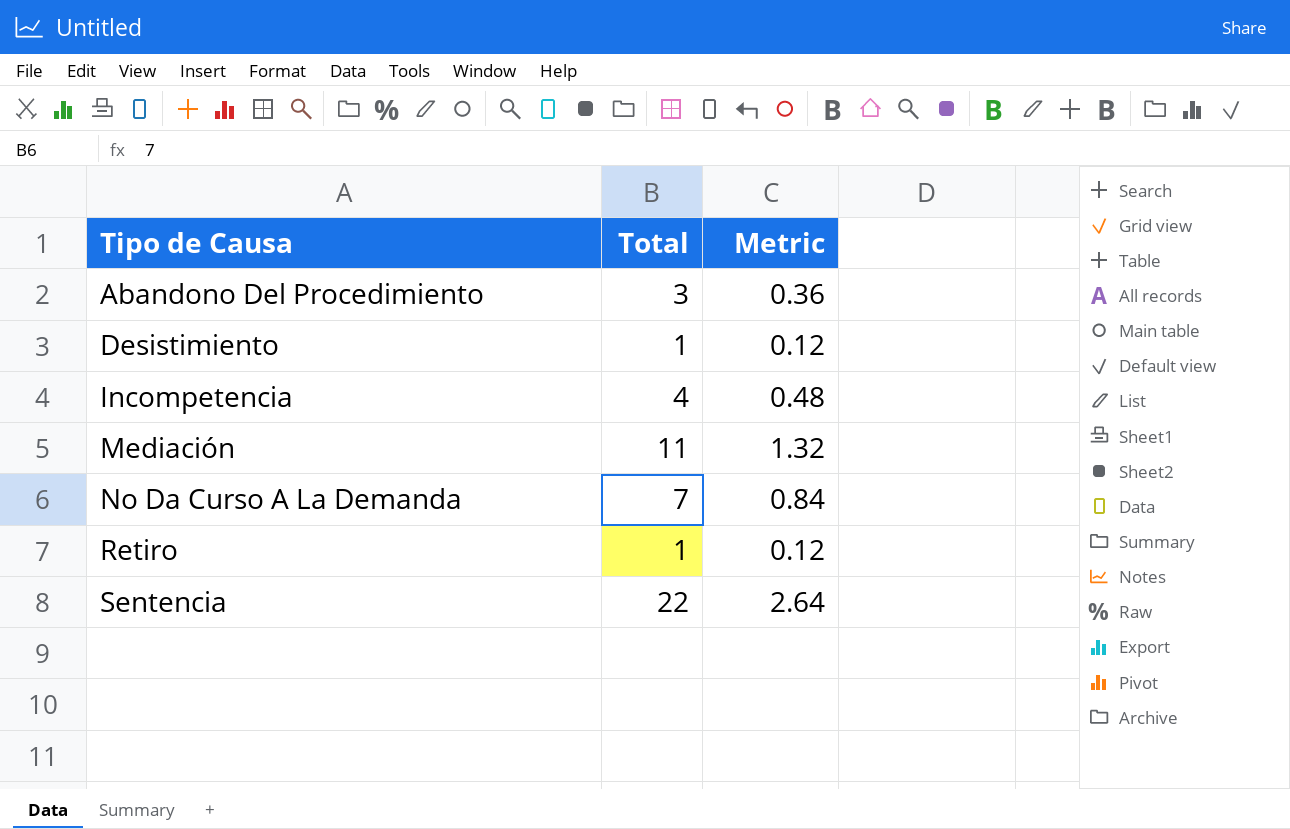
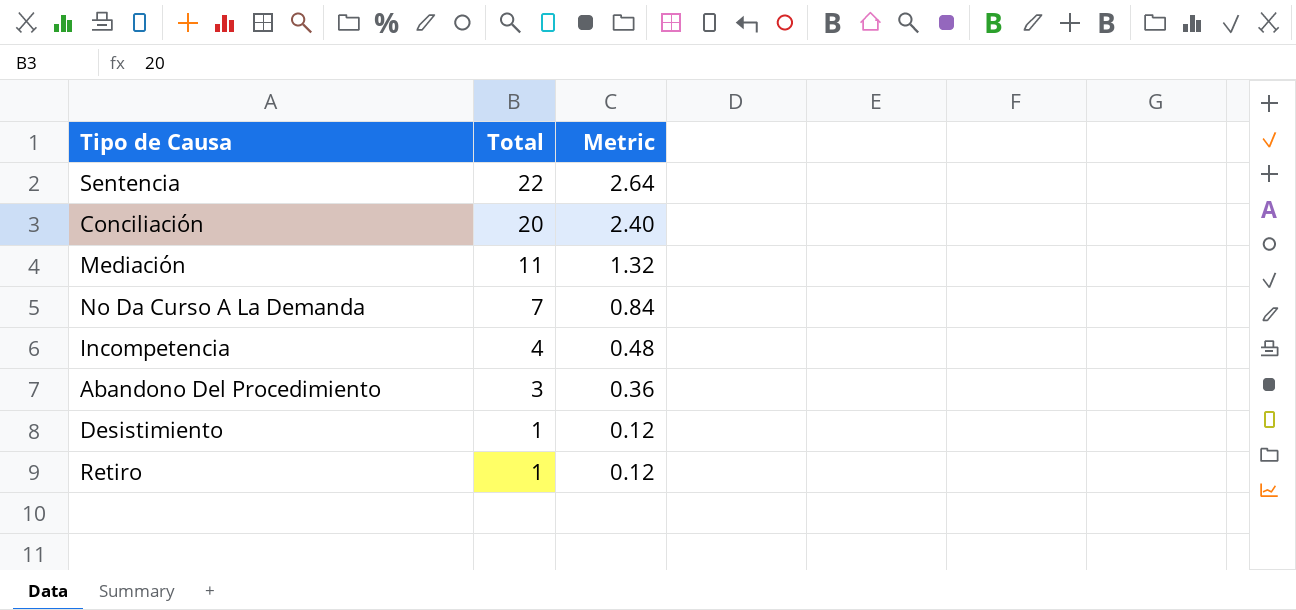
row order: Tipo de Causa ascending -> Total descending
row Conciliación: none -> 20 | 2.40

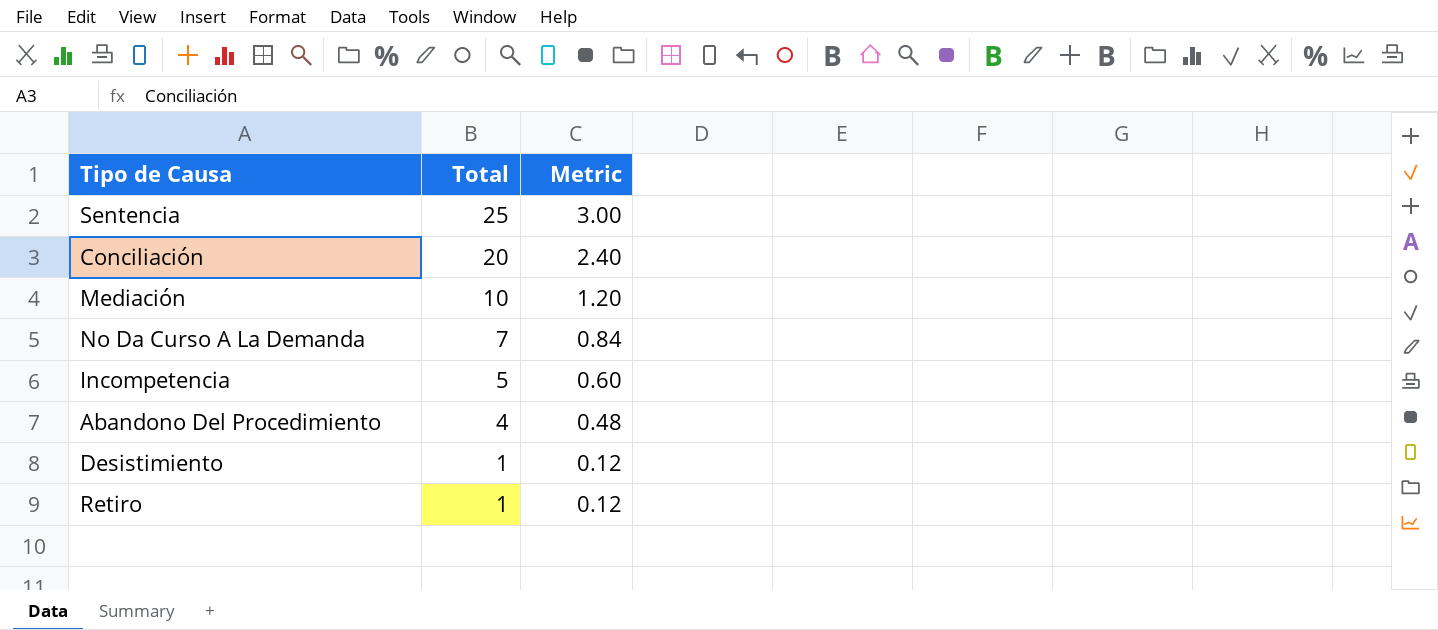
Sentencia | Total: 22 -> 25
Sentencia | Metric: 2.64 -> 3.00
Mediación | Total: 11 -> 10
Mediación | Metric: 1.32 -> 1.20
Incompetencia | Total: 4 -> 5
Incompetencia | Metric: 0.48 -> 0.60
Abandono Del Procedimiento | Total: 3 -> 4
Abandono Del Procedimiento | Metric: 0.36 -> 0.48

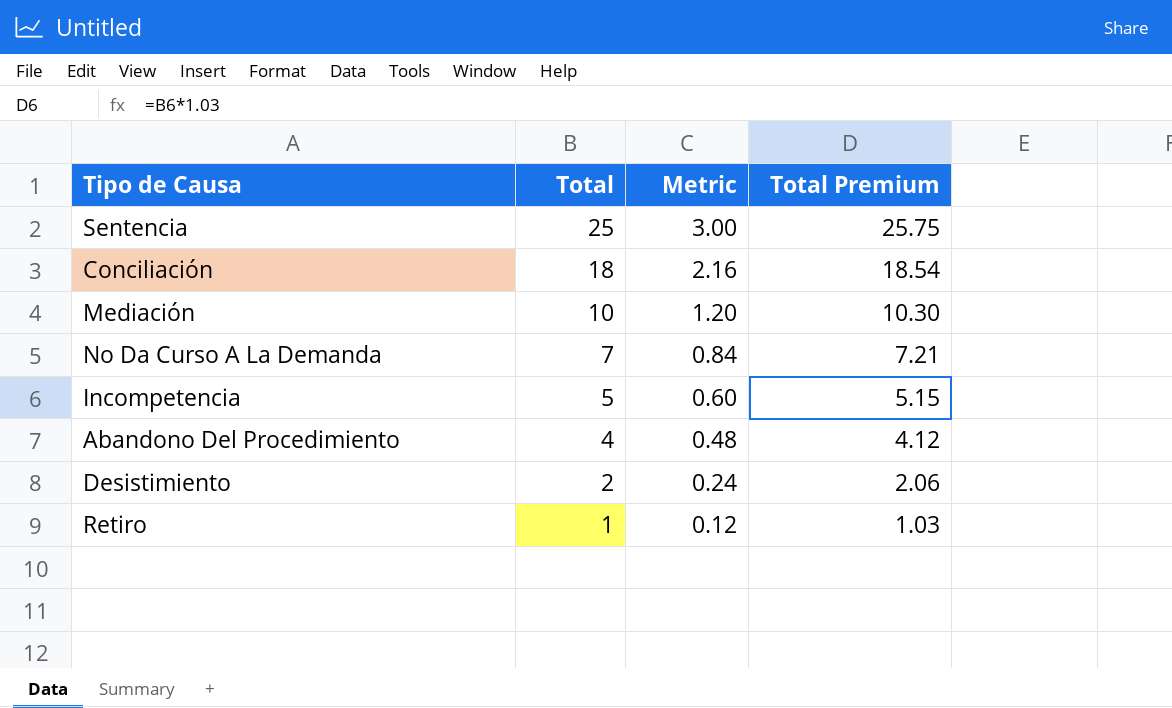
column Total Premium | formula: none -> [Total] * 1.03
Conciliación | Total: 20 -> 18
Conciliación | Metric: 2.40 -> 2.16
Desistimiento | Total: 1 -> 2
Desistimiento | Metric: 0.12 -> 0.24

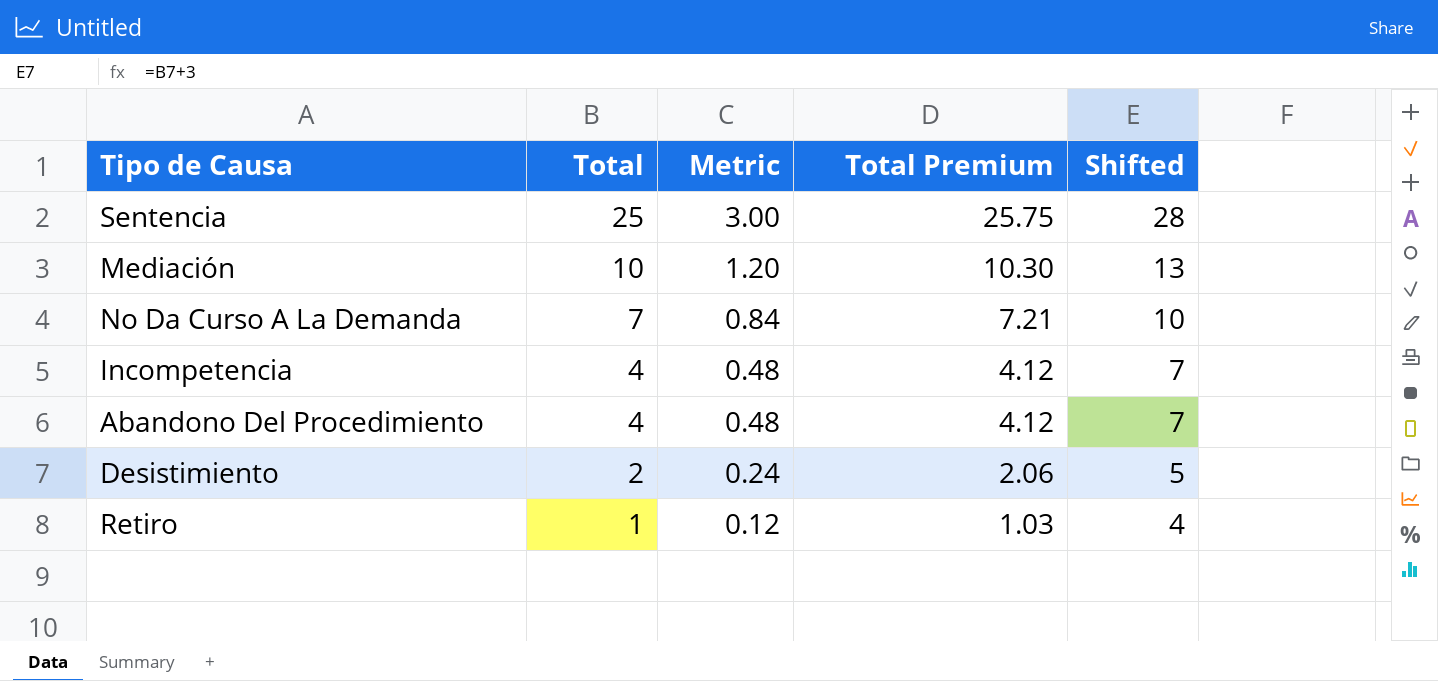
column Shifted | formula: none -> [Total] + 3
row Conciliación: 18 | 2.16 | 18.54 -> none
Incompetencia | Total: 5 -> 4
Incompetencia | Metric: 0.60 -> 0.48
Incompetencia | Total Premium: 5.15 -> 4.12

